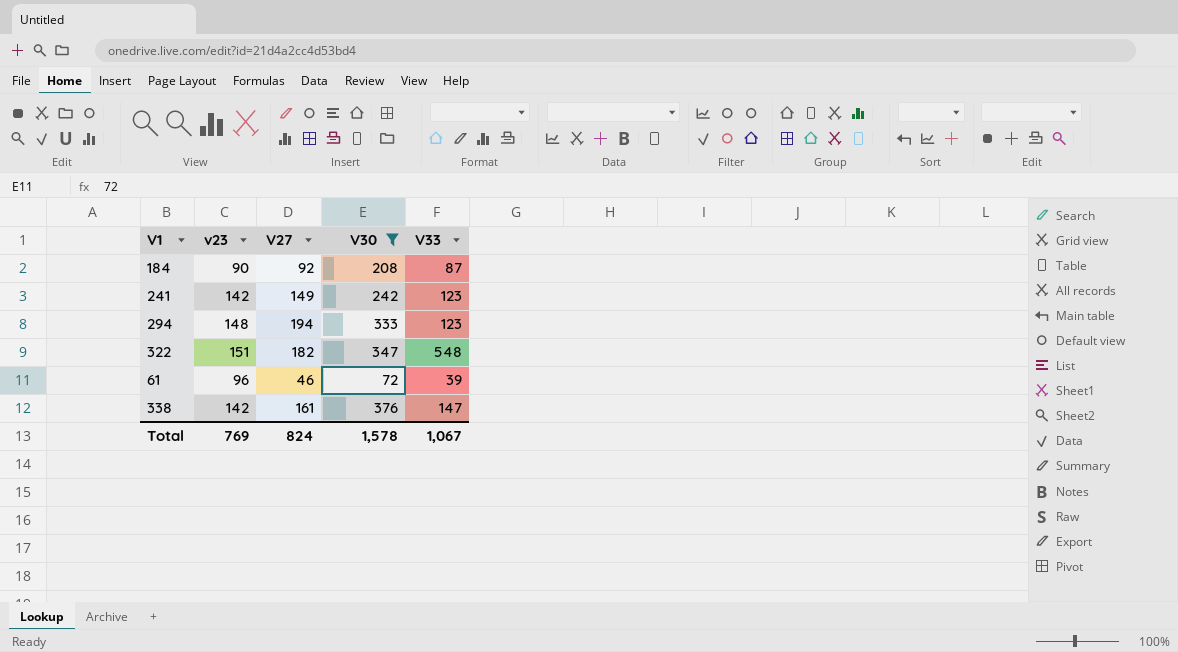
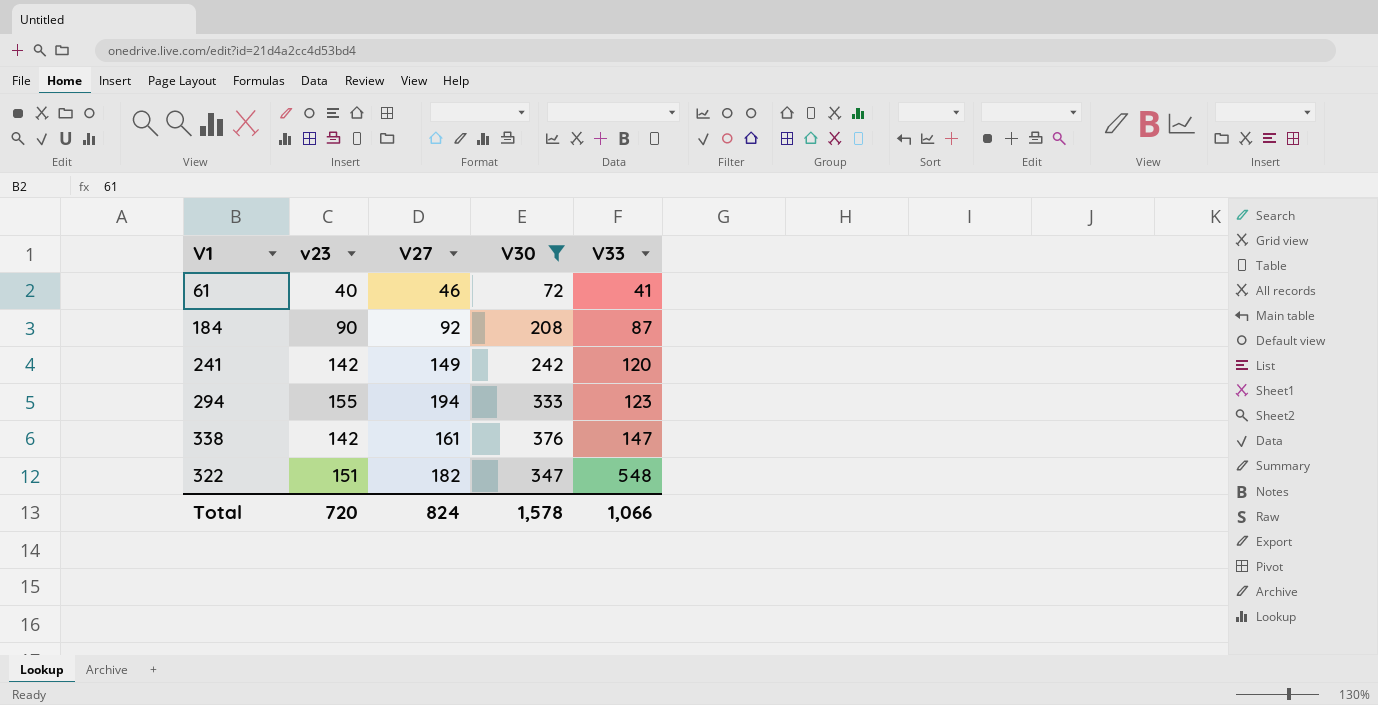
row order: none -> V33 ascending
61 | v23: 96 -> 40
61 | V33: 39 -> 41
241 | V33: 123 -> 120
294 | v23: 148 -> 155
Total | v23: 769 -> 720
Total | V33: 1,067 -> 1,066

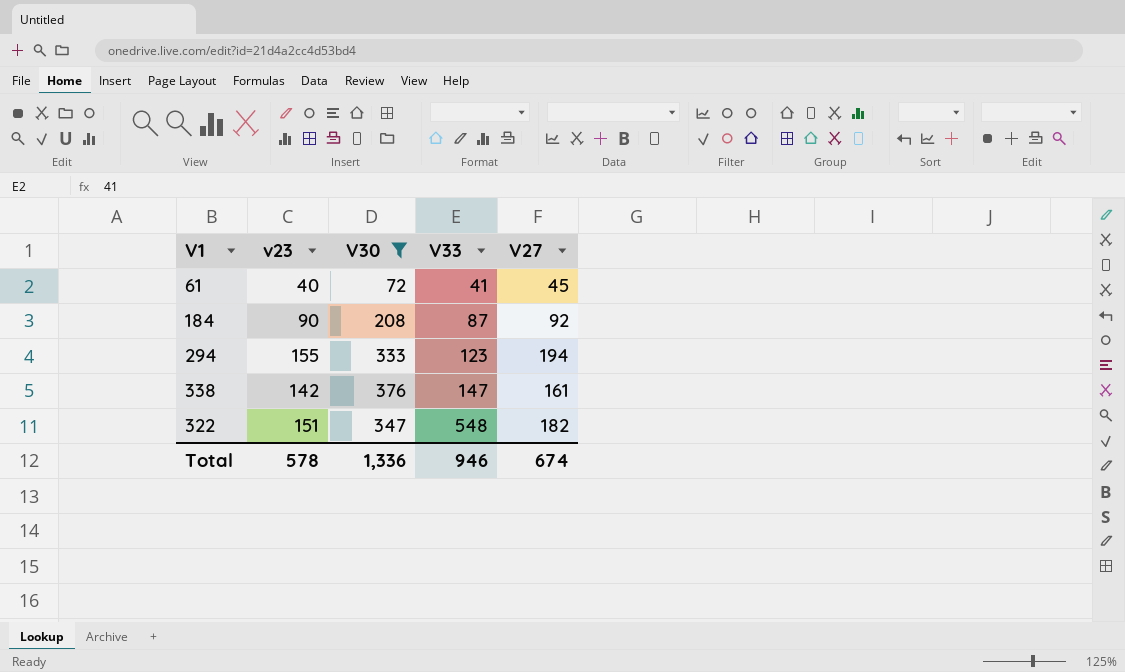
column V27 | position: 3 -> 5
row 241: 142 | 149 | 242 | 120 -> none
61 | V27: 46 -> 45
Total | v23: 720 -> 578
Total | V30: 1,578 -> 1,336
Total | V33: 1,066 -> 946
Total | V27: 824 -> 674

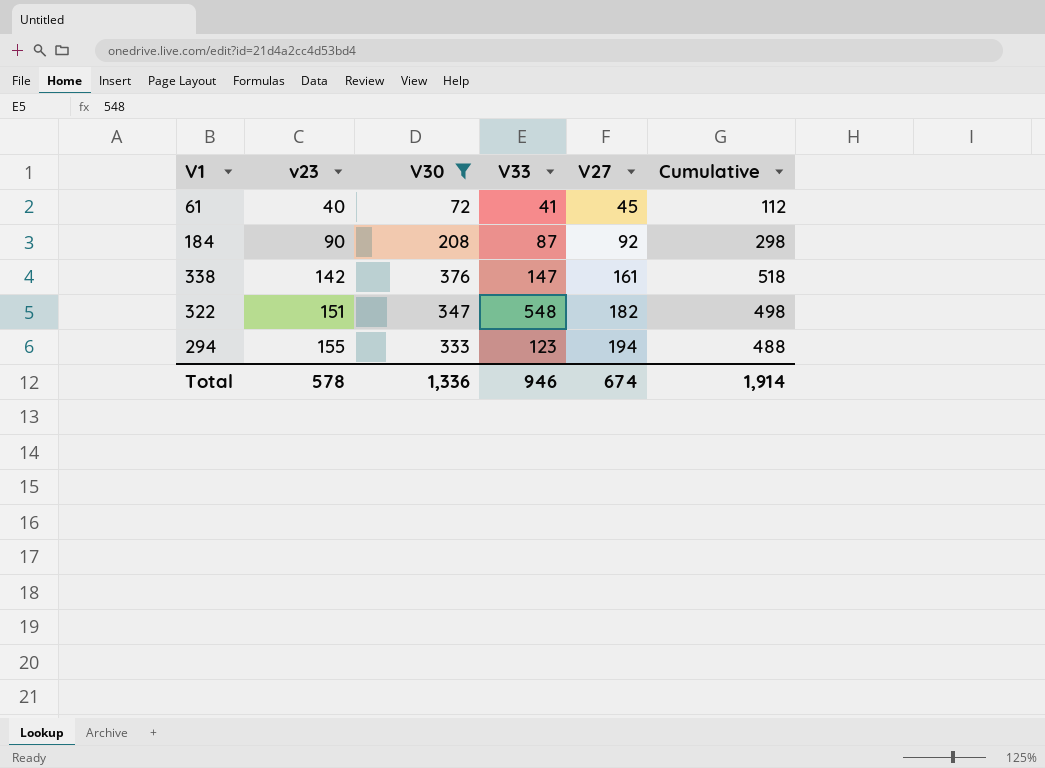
row order: V33 ascending -> v23 ascending
column Cumulative | formula: none -> [v23] + [V30]

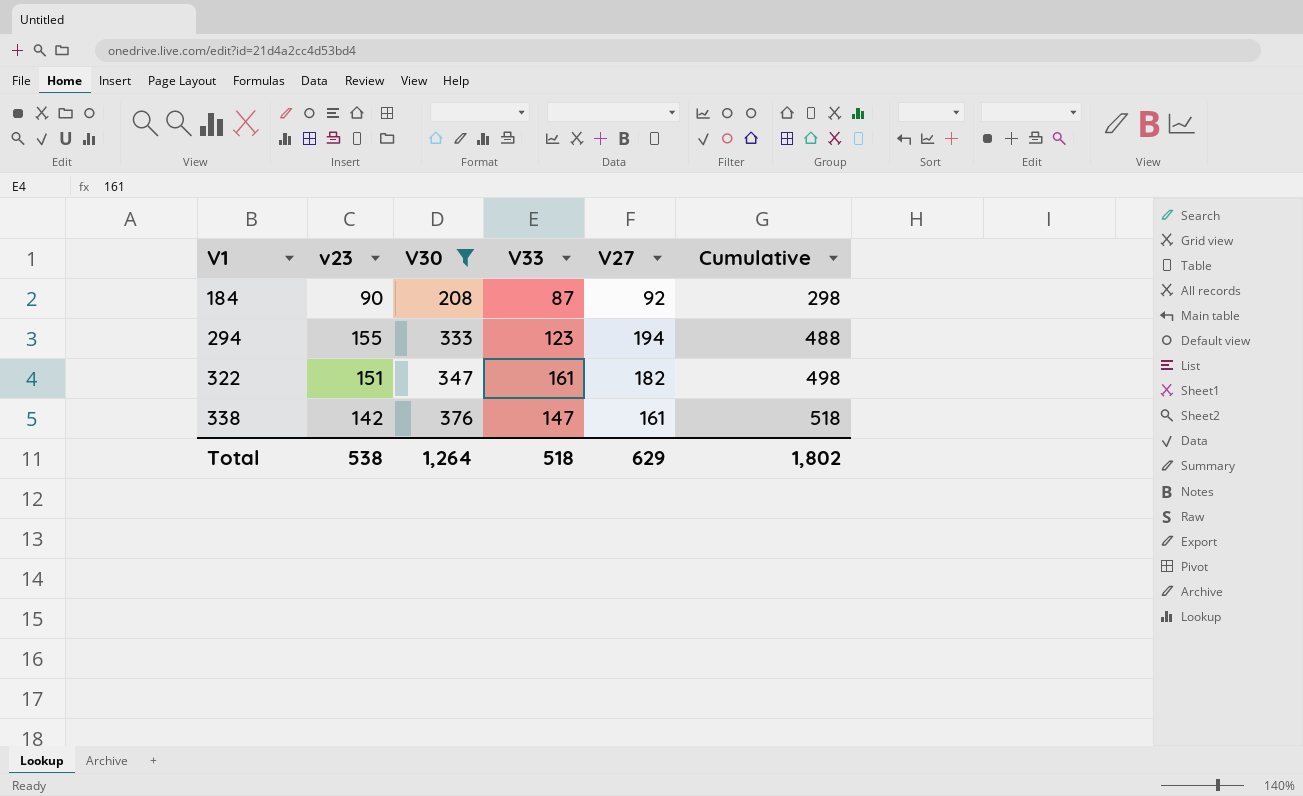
row order: v23 ascending -> V1 ascending
row 61: 40 | 72 | 41 | 45 | 112 -> none
322 | V33: 548 -> 161
Total | v23: 578 -> 538
Total | V30: 1,336 -> 1,264
Total | V33: 946 -> 518
Total | V27: 674 -> 629
Total | Cumulative: 1,914 -> 1,802

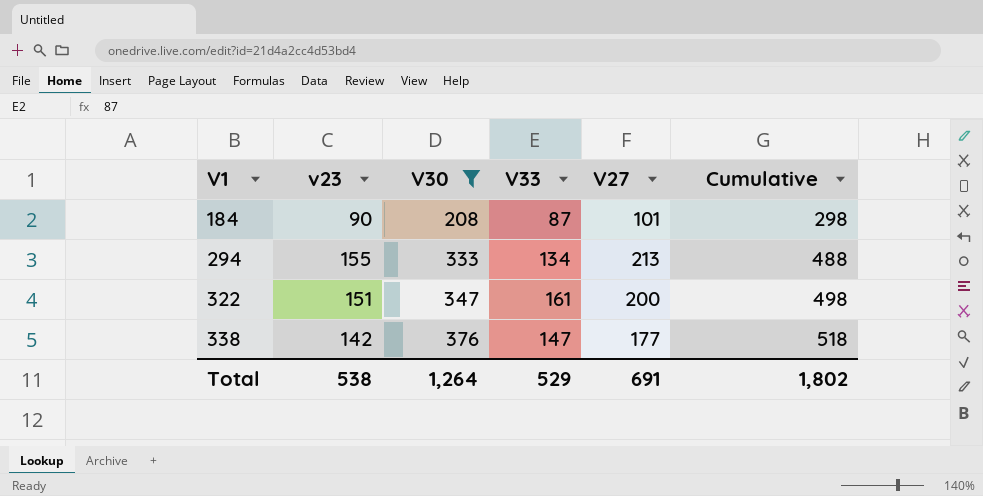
184 | V27: 92 -> 101
294 | V33: 123 -> 134
294 | V27: 194 -> 213
322 | V27: 182 -> 200
338 | V27: 161 -> 177
Total | V33: 518 -> 529
Total | V27: 629 -> 691

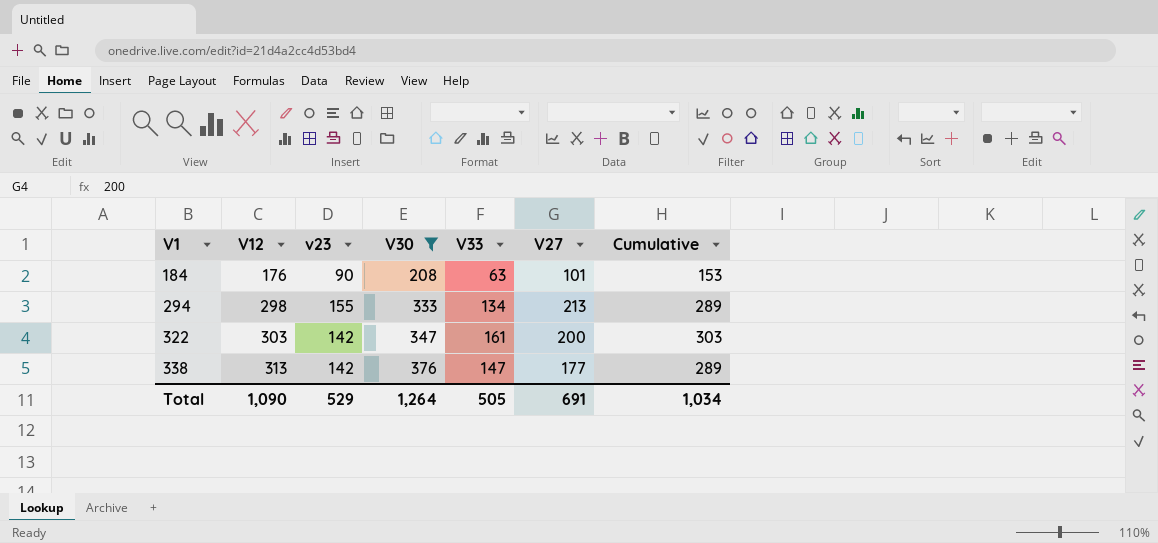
column V12 | position: none -> 2
column Cumulative | formula: [v23] + [V30] -> [v23] + [V33]
184 | V33: 87 -> 63
322 | v23: 151 -> 142
Total | v23: 538 -> 529
Total | V33: 529 -> 505
Total | Cumulative: 1,802 -> 1,034

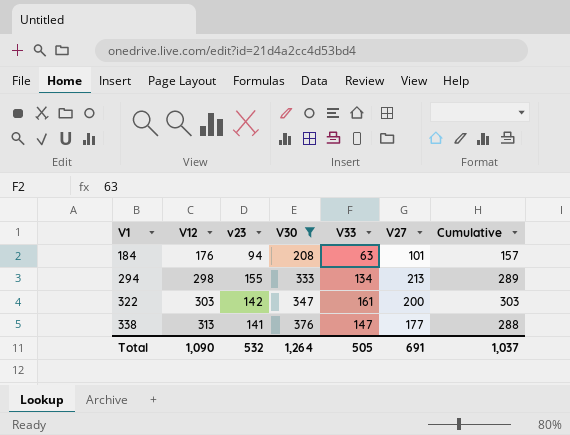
184 | v23: 90 -> 94
184 | Cumulative: 153 -> 157
338 | v23: 142 -> 141
338 | Cumulative: 289 -> 288
Total | v23: 529 -> 532
Total | Cumulative: 1,034 -> 1,037

